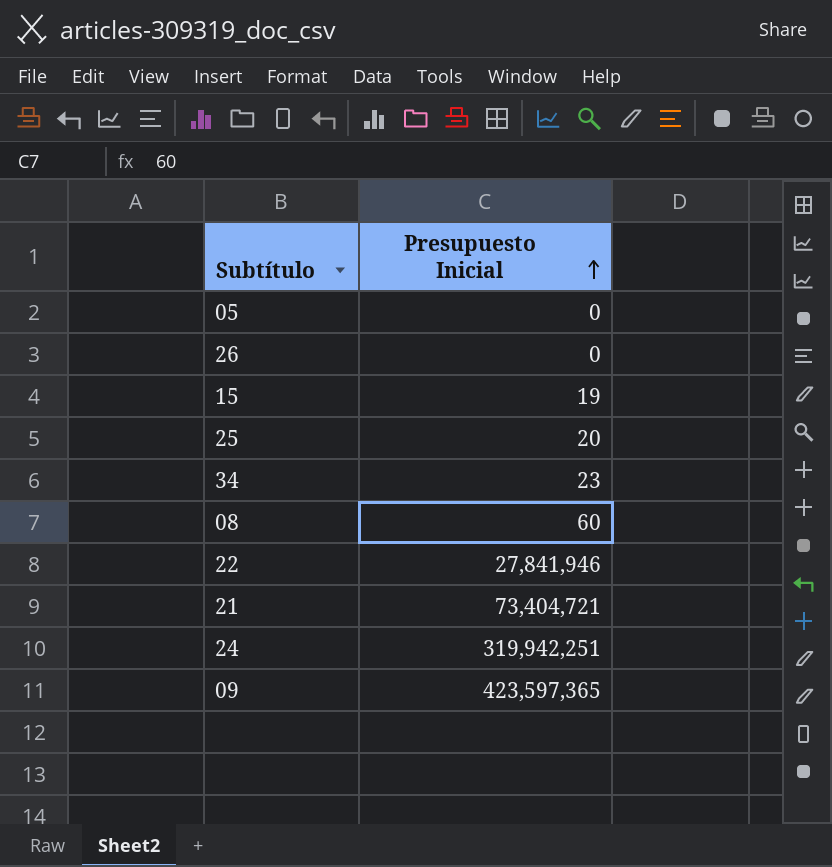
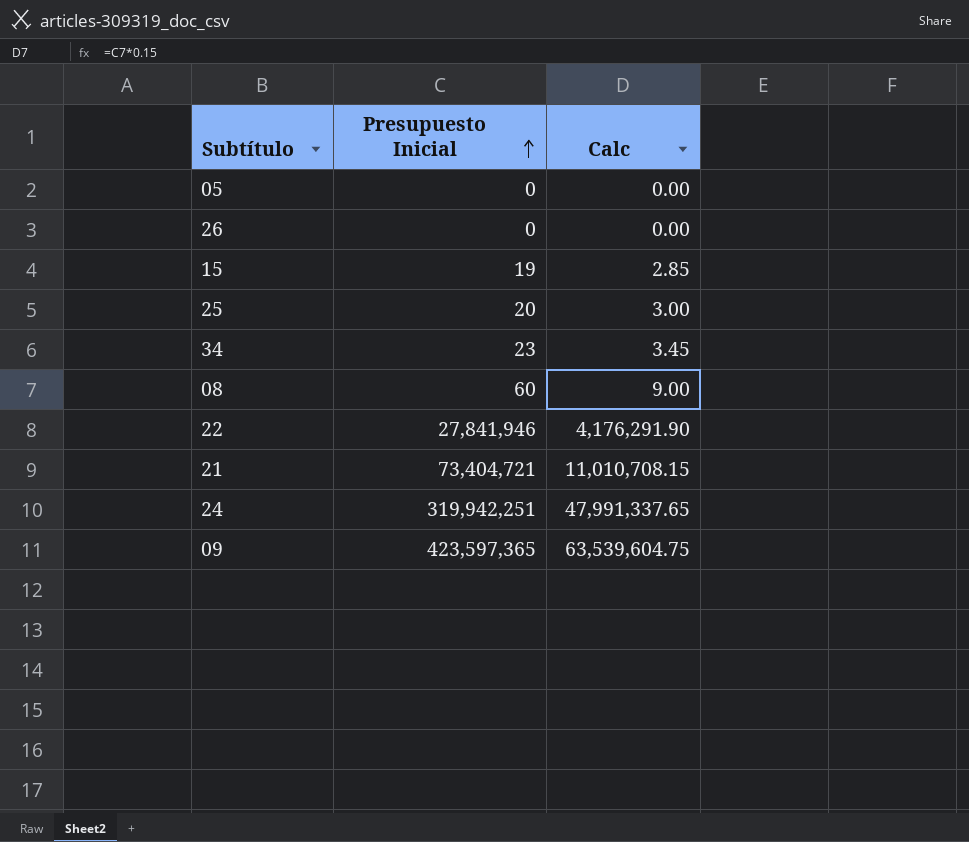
column Calc | formula: none -> [Presupuesto Inicial] * 0.15

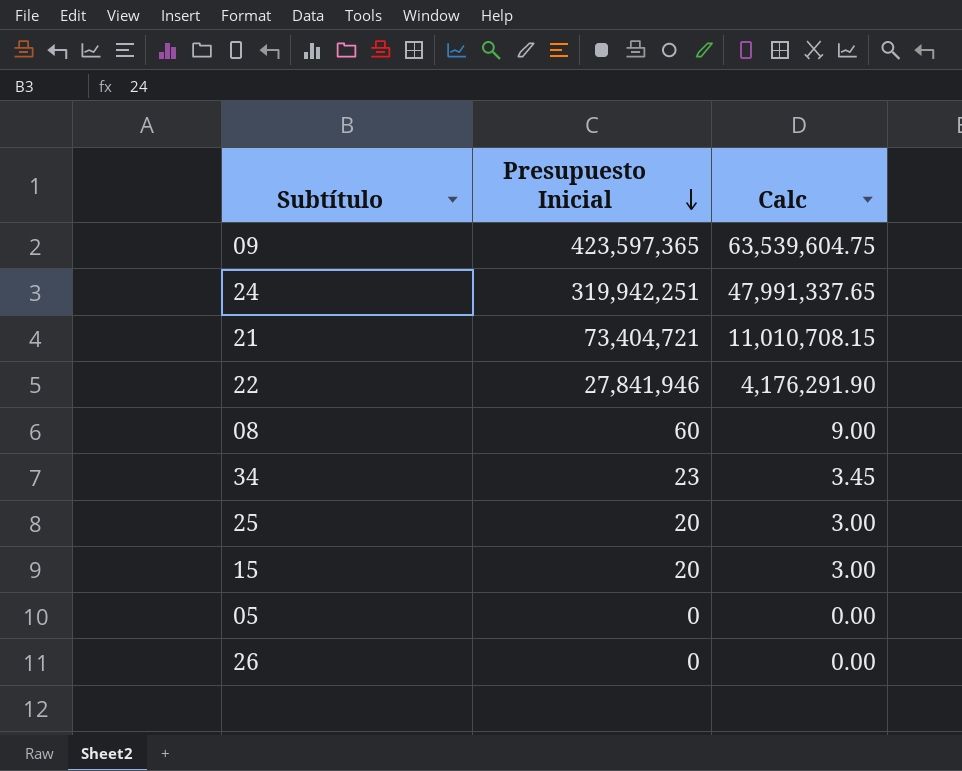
row order: Presupuesto Inicial ascending -> Presupuesto Inicial descending
15 | Presupuesto Inicial: 19 -> 20
15 | Calc: 2.85 -> 3.00

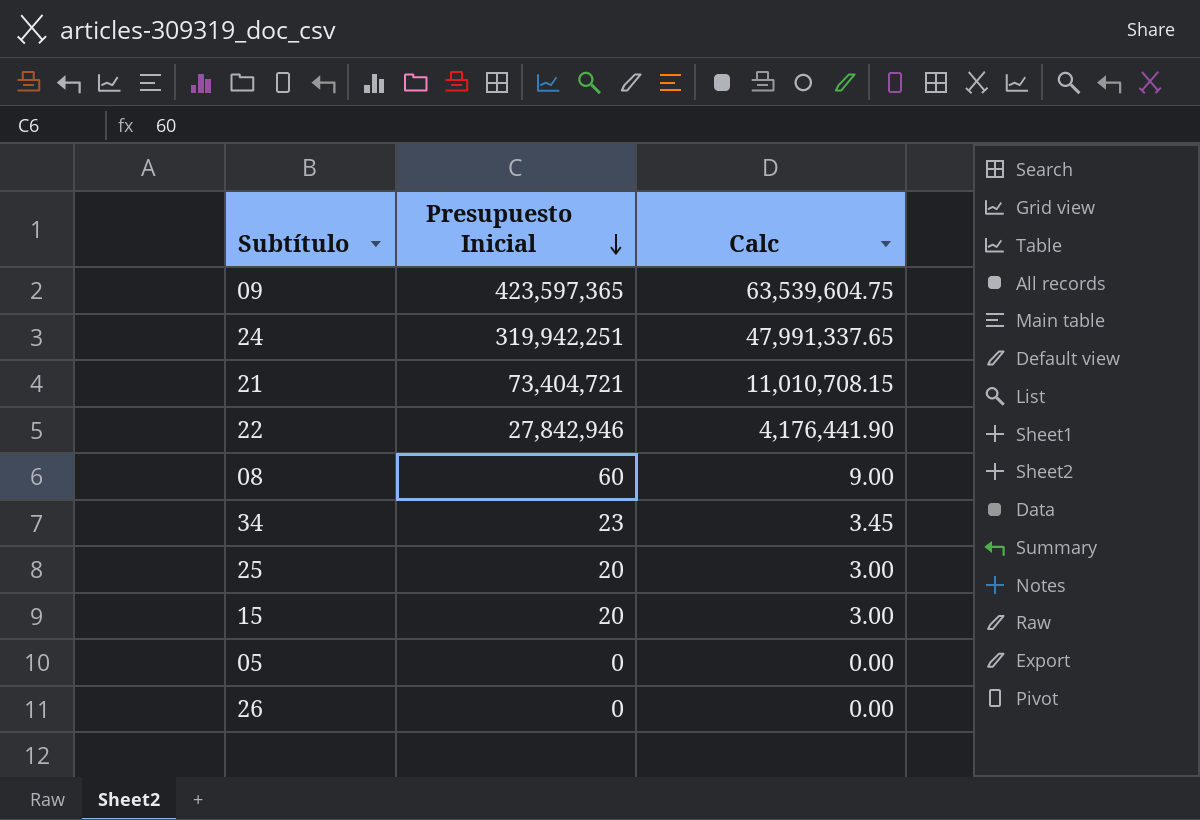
22 | Presupuesto Inicial: 27,841,946 -> 27,842,946
22 | Calc: 4,176,291.90 -> 4,176,441.90

